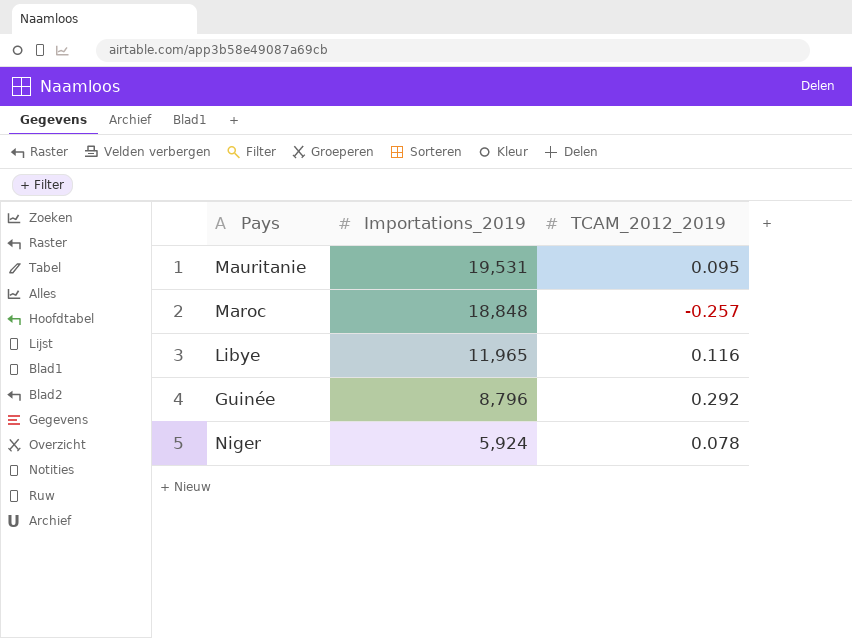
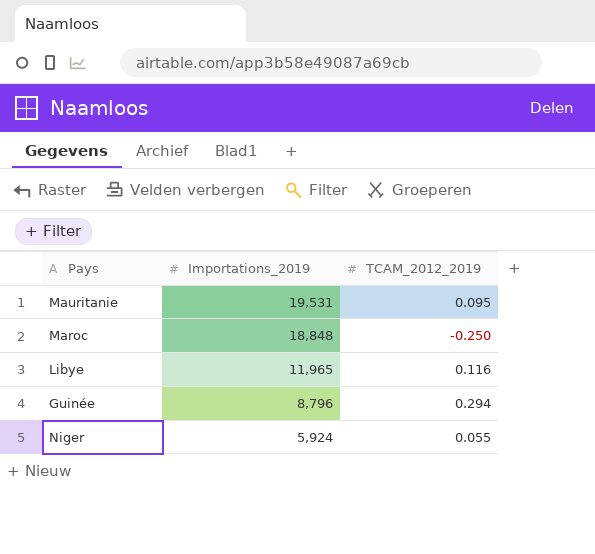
Maroc | TCAM_2012_2019: -0.257 -> -0.250
Guinée | TCAM_2012_2019: 0.292 -> 0.294
Niger | TCAM_2012_2019: 0.078 -> 0.055

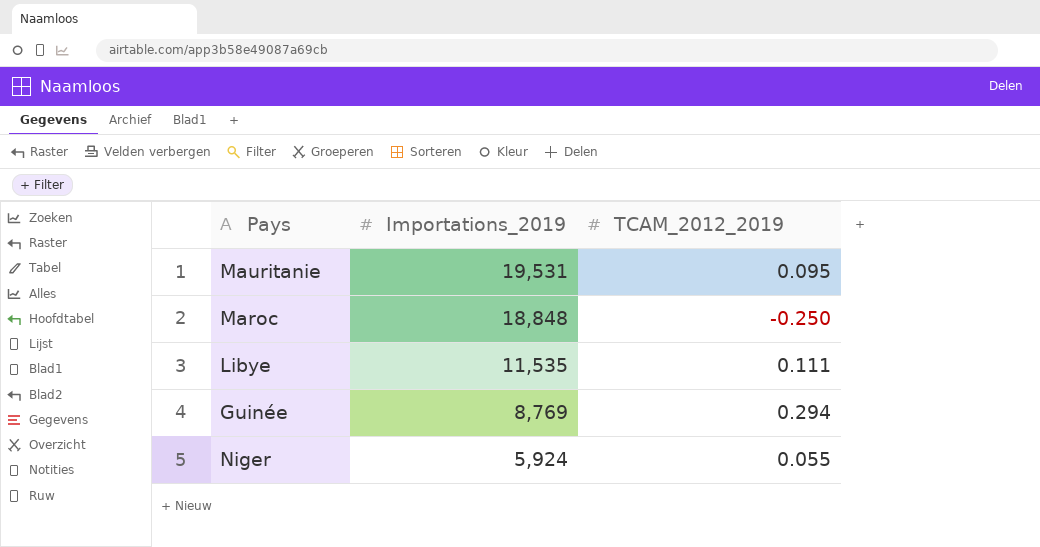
Libye | Importations_2019: 11,965 -> 11,535
Libye | TCAM_2012_2019: 0.116 -> 0.111
Guinée | Importations_2019: 8,796 -> 8,769

